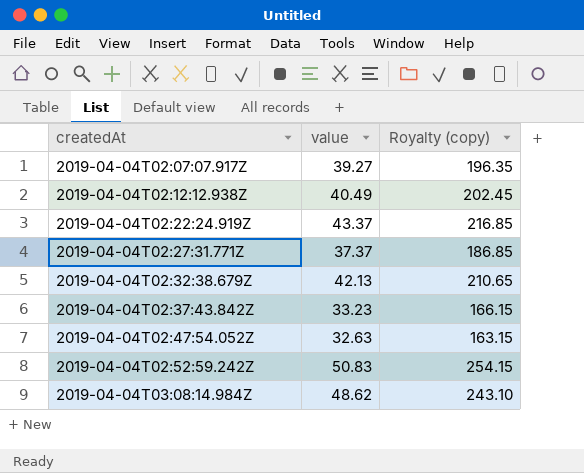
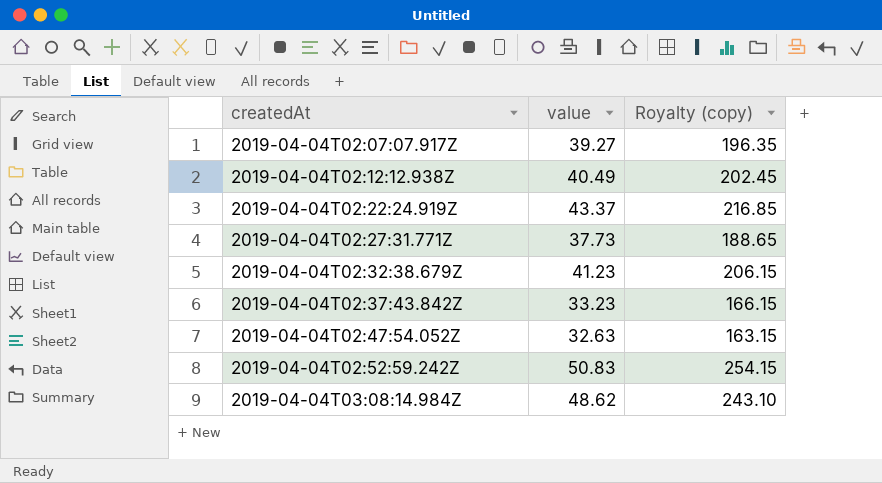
2019-04-04T02:27:31.771Z | value: 37.37 -> 37.73
2019-04-04T02:27:31.771Z | Royalty (copy): 186.85 -> 188.65
2019-04-04T02:32:38.679Z | value: 42.13 -> 41.23
2019-04-04T02:32:38.679Z | Royalty (copy): 210.65 -> 206.15

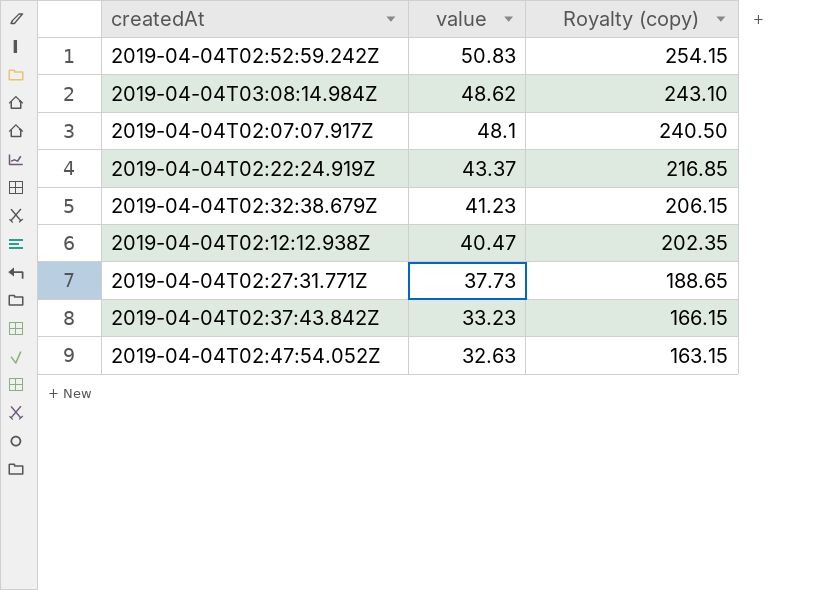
row order: createdAt ascending -> value descending
2019-04-04T02:07:07.917Z | value: 39.27 -> 48.1
2019-04-04T02:07:07.917Z | Royalty (copy): 196.35 -> 240.50
2019-04-04T02:12:12.938Z | value: 40.49 -> 40.47
2019-04-04T02:12:12.938Z | Royalty (copy): 202.45 -> 202.35

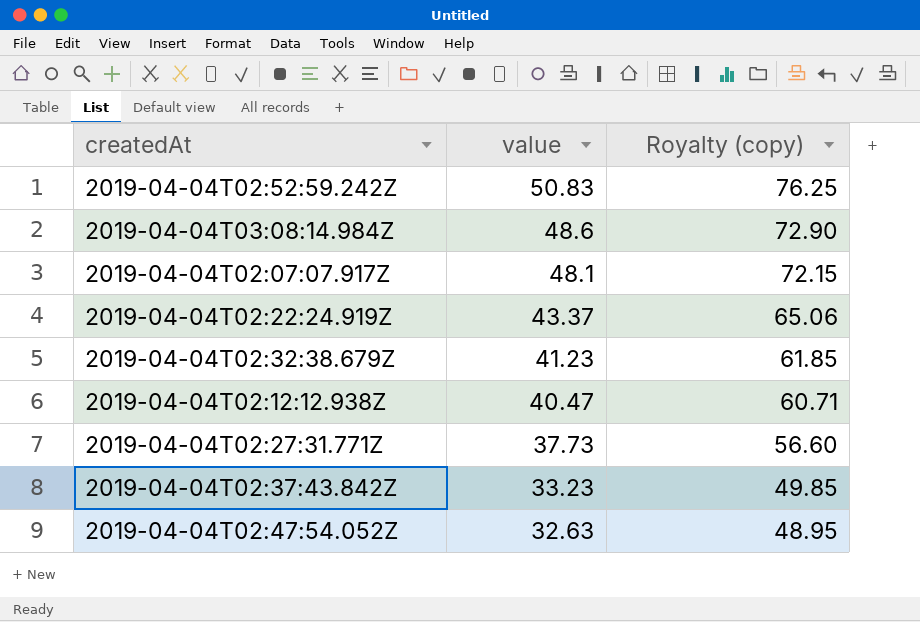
column Royalty (copy) | formula: [value] * 5 -> [value] * 1.5
2019-04-04T03:08:14.984Z | value: 48.62 -> 48.6

